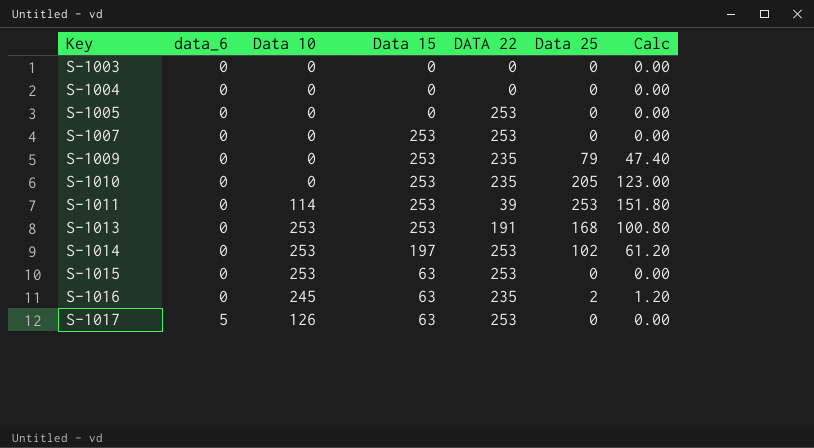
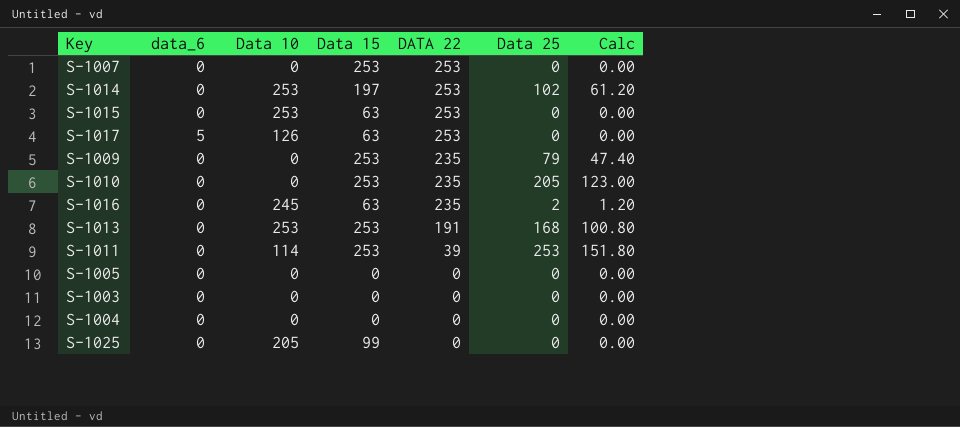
row order: Key ascending -> DATA 22 descending
S-1005 | DATA 22: 253 -> 0
row S-1025: none -> 0 | 205 | 99 | 0 | 0 | 0.00

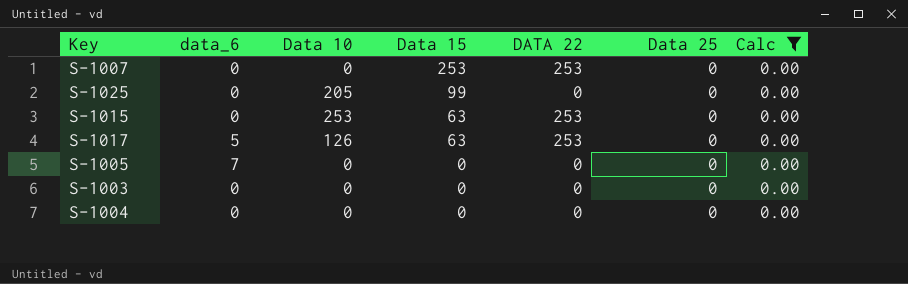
filter: none -> Calc = 0.00
row order: DATA 22 descending -> Data 15 descending
S-1005 | data_6: 0 -> 7

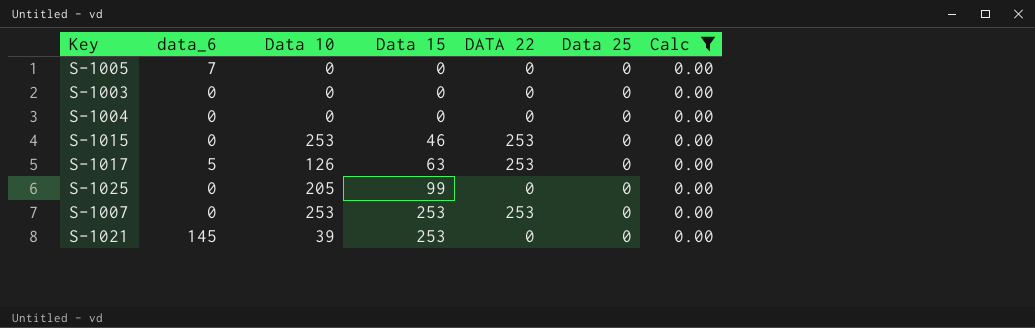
row order: Data 15 descending -> Data 15 ascending
S-1015 | Data 15: 63 -> 46
S-1007 | Data 10: 0 -> 253
row S-1021: none -> 145 | 39 | 253 | 0 | 0 | 0.00

